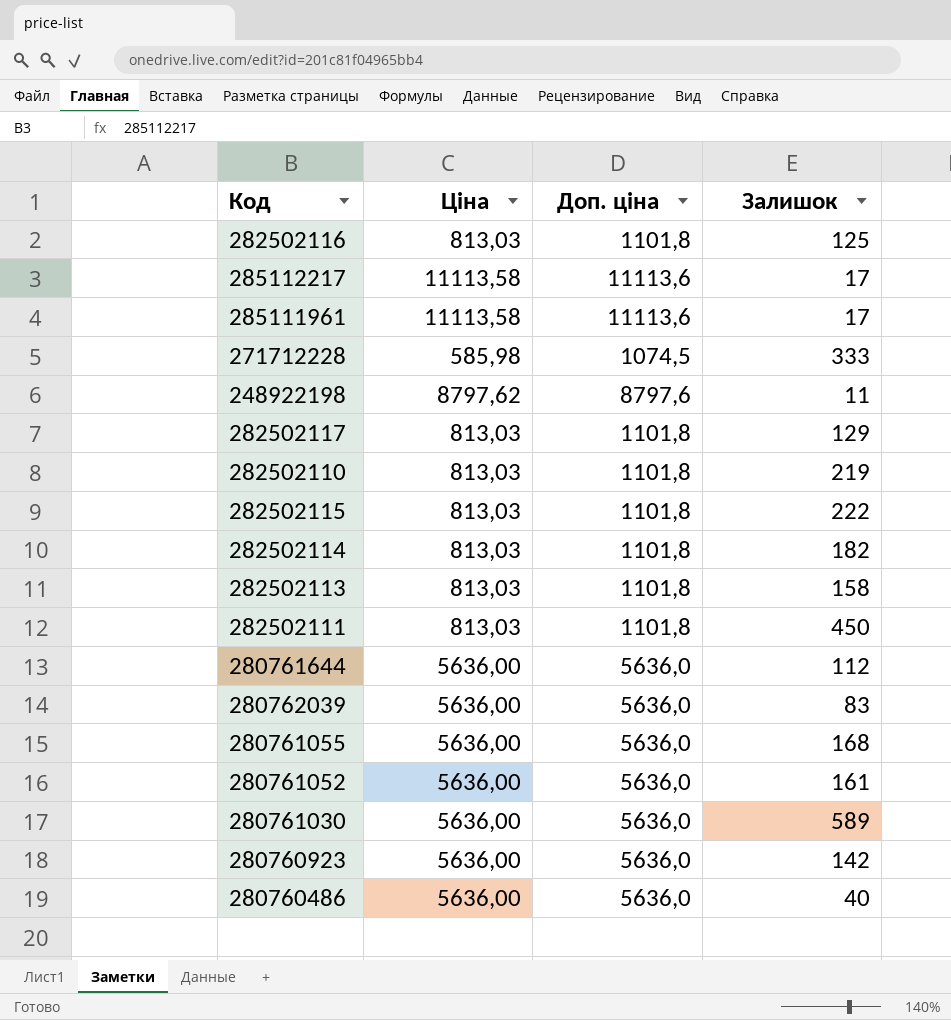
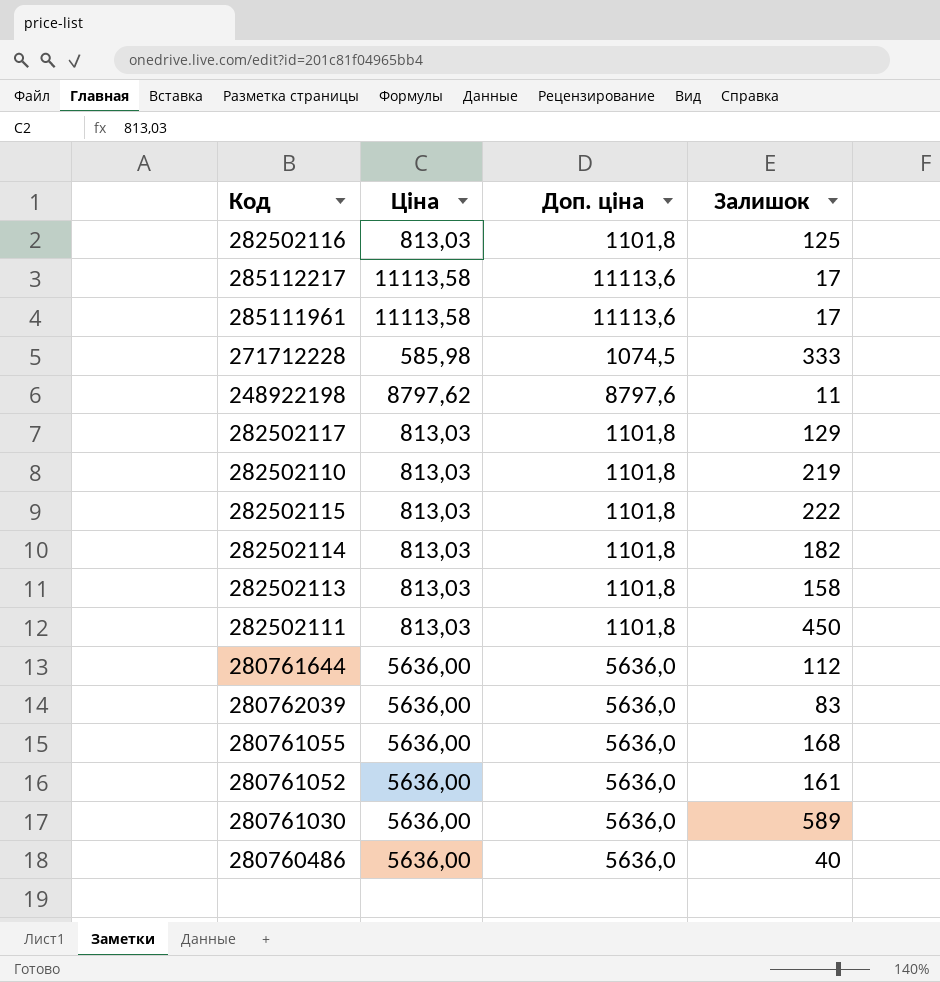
row 280760923: 5636,00 | 5636,0 | 142 -> none

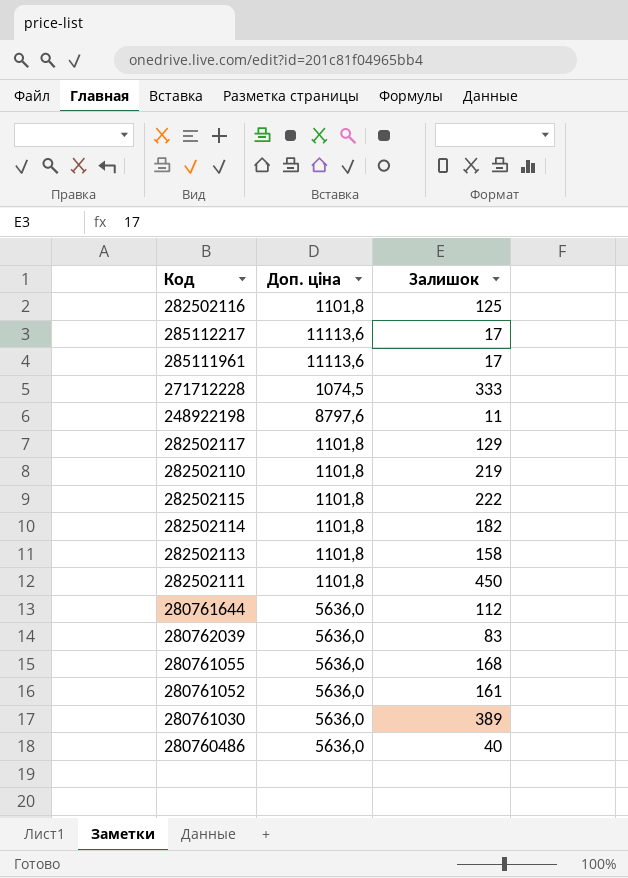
column Ціна | position: 2 -> none
280761030 | Залишок: 589 -> 389

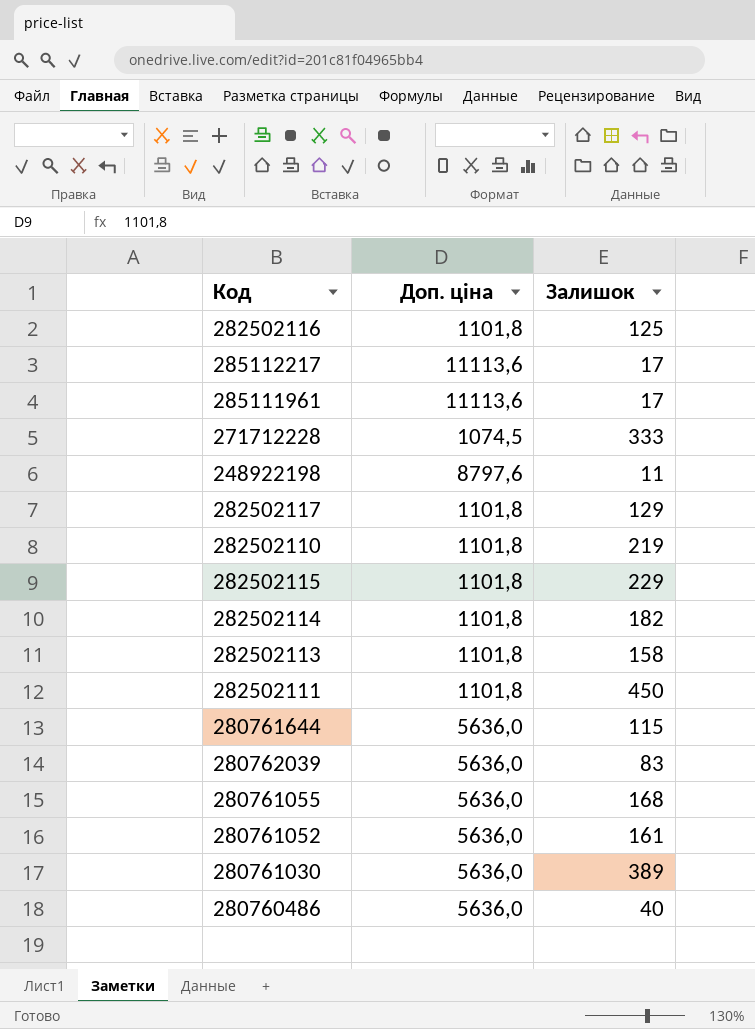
282502115 | Залишок: 222 -> 229
280761644 | Залишок: 112 -> 115

